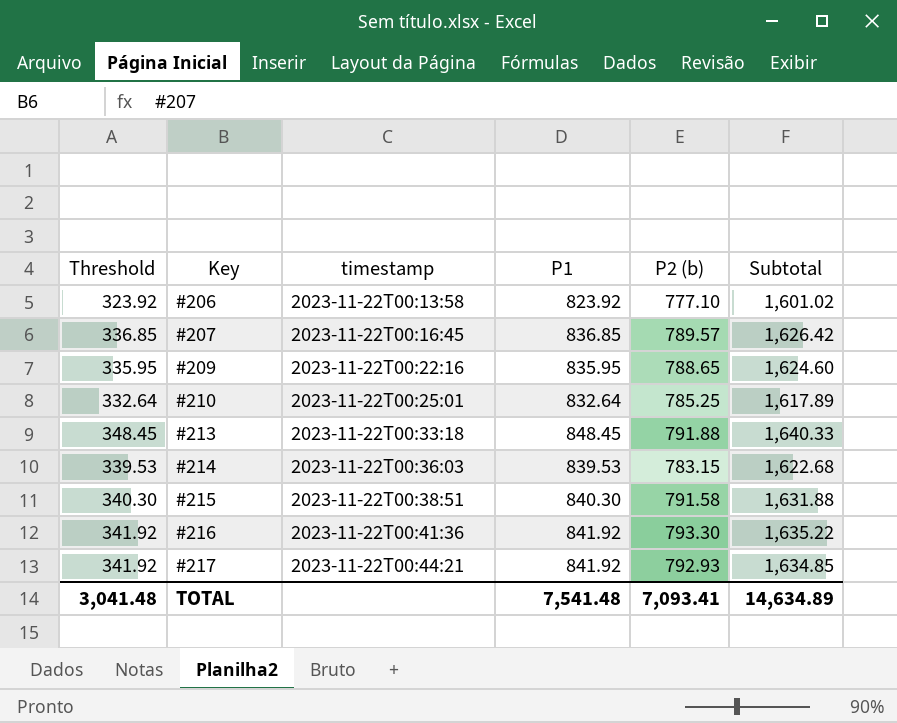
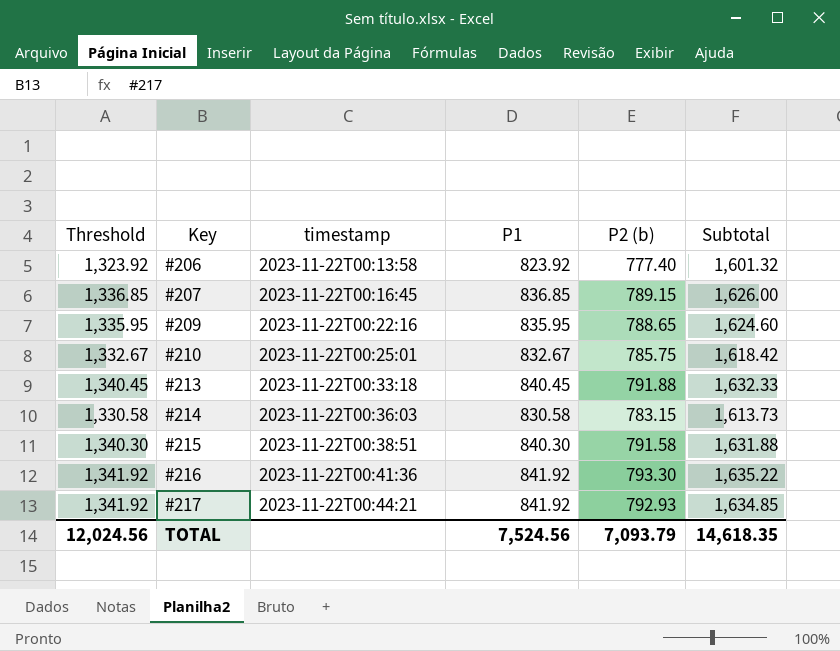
column Threshold | formula: [P1] - 500 -> [P1] + 500
#206 | P2 (b): 777.10 -> 777.40
#206 | Subtotal: 1,601.02 -> 1,601.32
#207 | P2 (b): 789.57 -> 789.15
#207 | Subtotal: 1,626.42 -> 1,626.00
#210 | P1: 832.64 -> 832.67
#210 | P2 (b): 785.25 -> 785.75
#210 | Subtotal: 1,617.89 -> 1,618.42
#213 | P1: 848.45 -> 840.45
#213 | Subtotal: 1,640.33 -> 1,632.33
#214 | P1: 839.53 -> 830.58
#214 | Subtotal: 1,622.68 -> 1,613.73
TOTAL | Threshold: 3,041.48 -> 12,024.56
TOTAL | P1: 7,541.48 -> 7,524.56
TOTAL | P2 (b): 7,093.41 -> 7,093.79
TOTAL | Subtotal: 14,634.89 -> 14,618.35

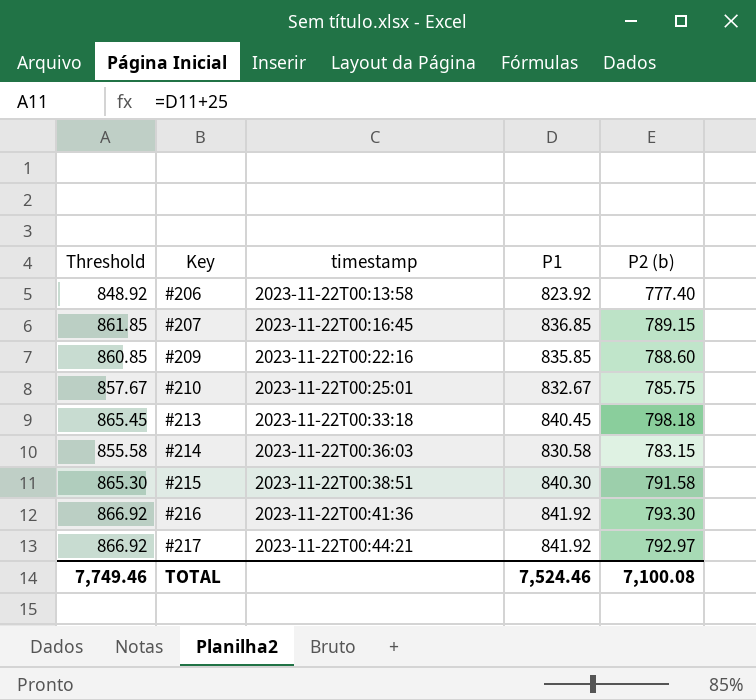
column Subtotal | formula: [P1] + [P2 (b)] -> none
column Threshold | formula: [P1] + 500 -> [P1] + 25
#209 | P1: 835.95 -> 835.85
#209 | P2 (b): 788.65 -> 788.60
#213 | P2 (b): 791.88 -> 798.18
#217 | P2 (b): 792.93 -> 792.97
TOTAL | Threshold: 12,024.56 -> 7,749.46
TOTAL | P1: 7,524.56 -> 7,524.46
TOTAL | P2 (b): 7,093.79 -> 7,100.08

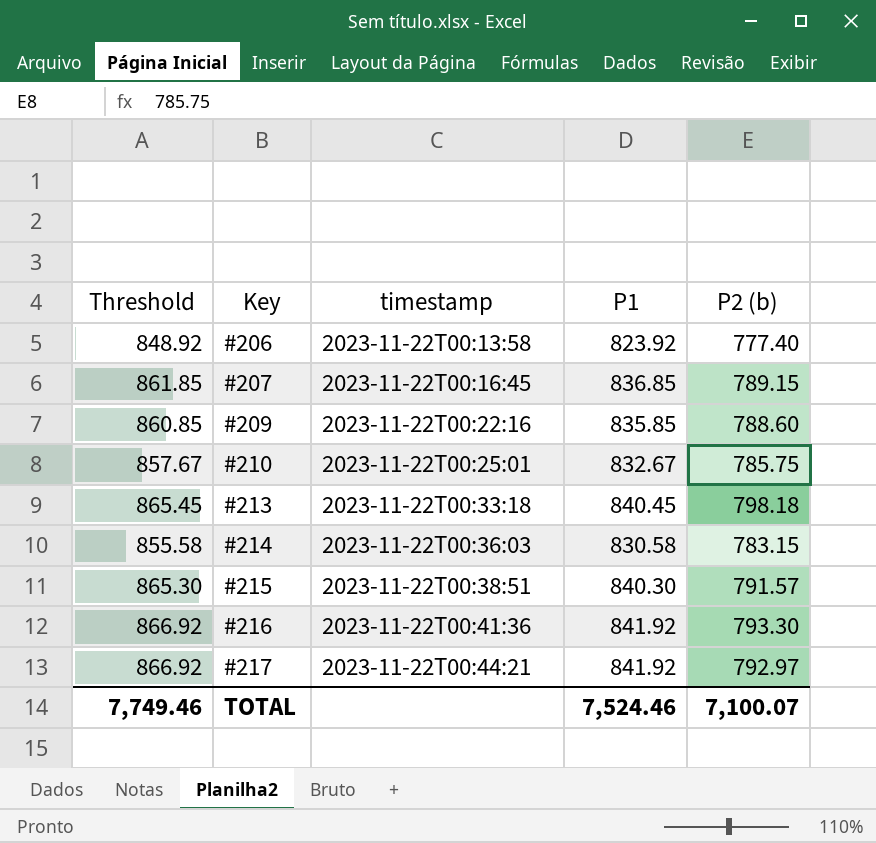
#215 | P2 (b): 791.58 -> 791.57
TOTAL | P2 (b): 7,100.08 -> 7,100.07

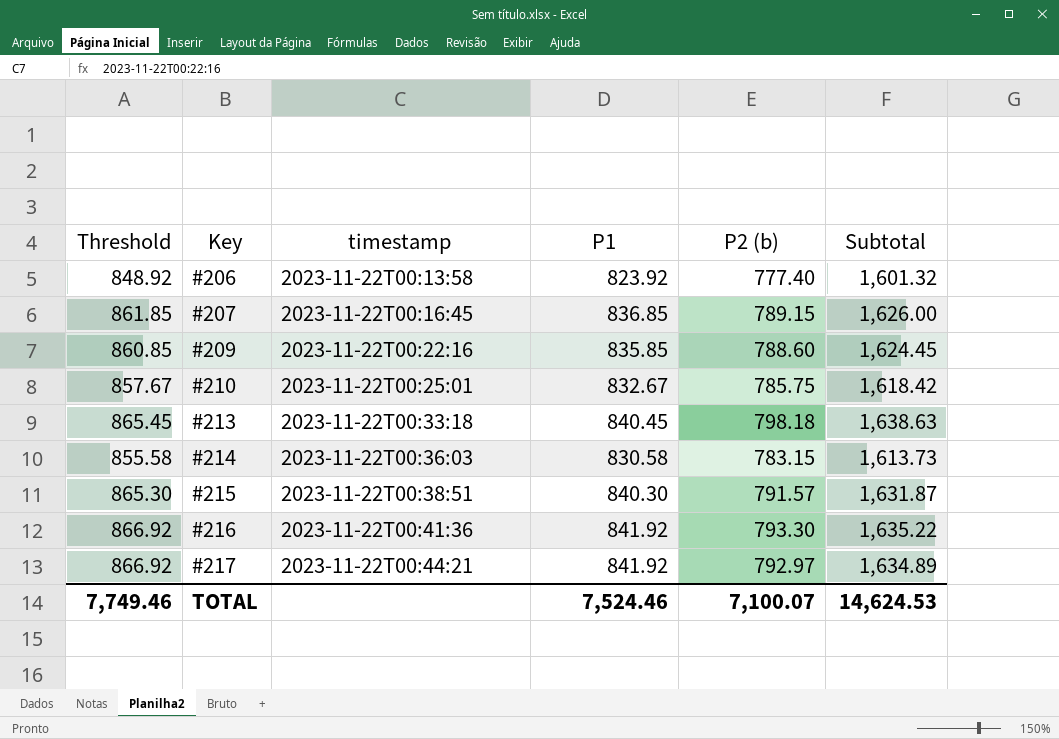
column Subtotal | formula: none -> [P1] + [P2 (b)]

